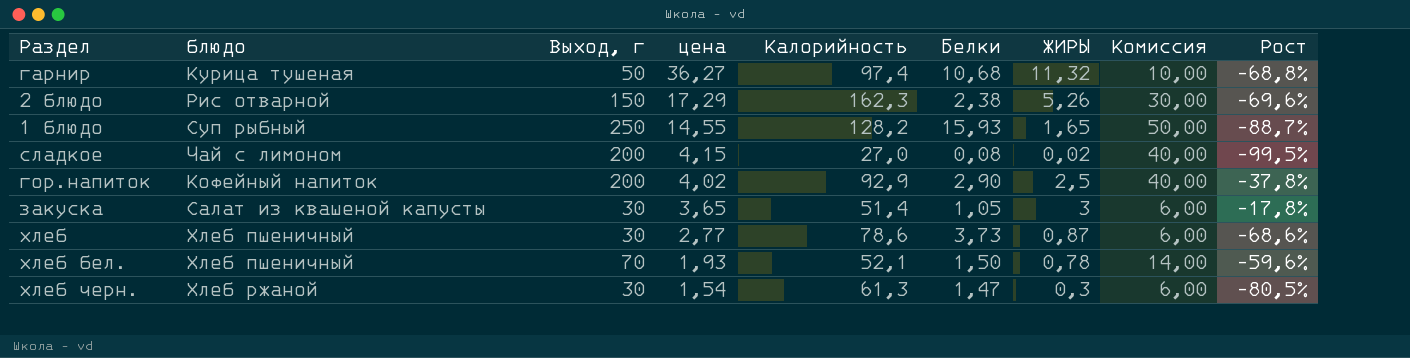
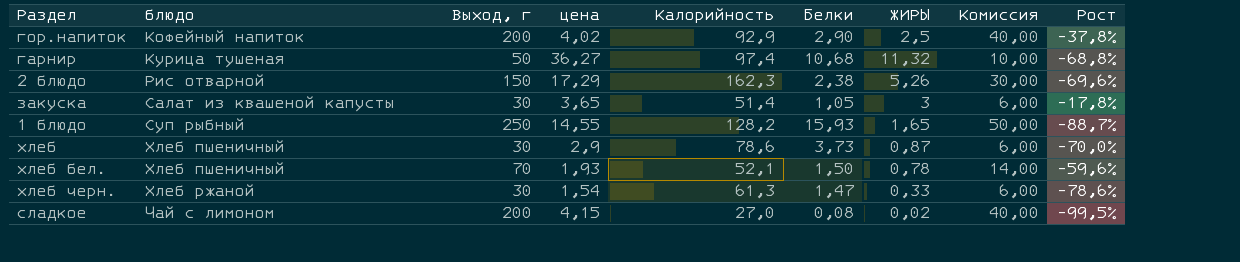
row order: цена descending -> блюдо ascending
хлеб | цена: 2,77 -> 2,9
хлеб | Рост: -68,6% -> -70,0%
хлеб черн. | ЖИРЫ: 0,3 -> 0,33
хлеб черн. | Рост: -80,5% -> -78,6%

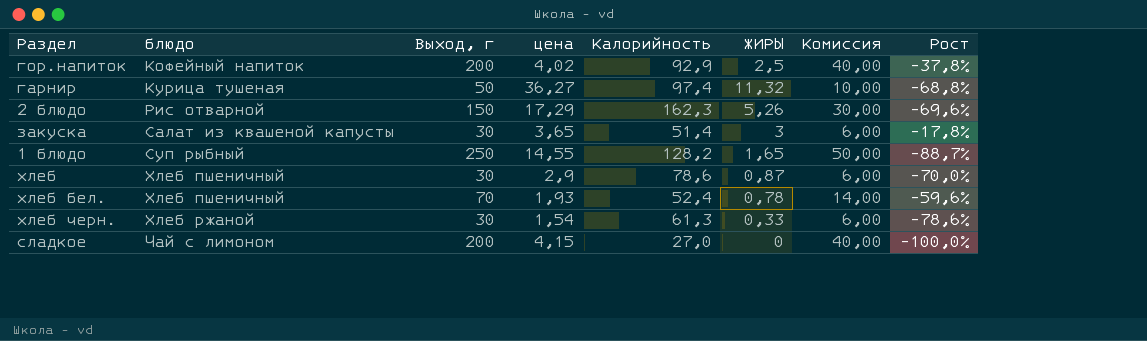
column Белки | position: 6 -> none
хлеб бел. | Калорийность: 52,1 -> 52,4
сладкое | ЖИРЫ: 0,02 -> 0
сладкое | Рост: -99,5% -> -100,0%

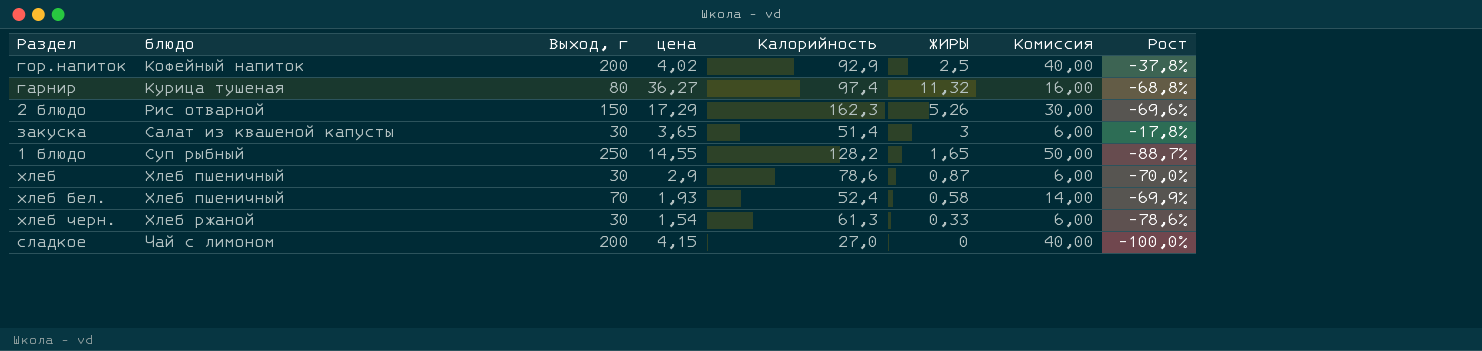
гарнир | Выход, г: 50 -> 80
гарнир | Комиссия: 10,00 -> 16,00
хлеб бел. | ЖИРЫ: 0,78 -> 0,58
хлеб бел. | Рост: -59,6% -> -69,9%

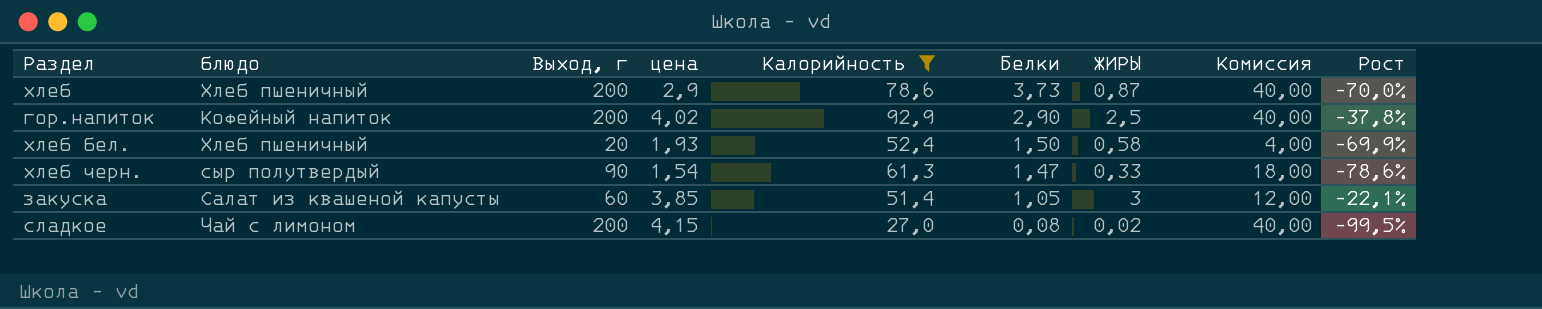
filter: none -> Калорийность <= 92,9
row order: блюдо ascending -> Белки descending
column Белки | position: none -> 6
хлеб | Выход, г: 30 -> 200
хлеб | Комиссия: 6,00 -> 40,00
хлеб бел. | Выход, г: 70 -> 20
хлеб бел. | Комиссия: 14,00 -> 4,00
хлеб черн. | блюдо: Хлеб ржаной -> сыр полутвердый
хлеб черн. | Выход, г: 30 -> 90
хлеб черн. | Комиссия: 6,00 -> 18,00
закуска | Выход, г: 30 -> 60
закуска | цена: 3,65 -> 3,85
закуска | Комиссия: 6,00 -> 12,00
закуска | Рост: -17,8% -> -22,1%
сладкое | ЖИРЫ: 0 -> 0,02
сладкое | Рост: -100,0% -> -99,5%

